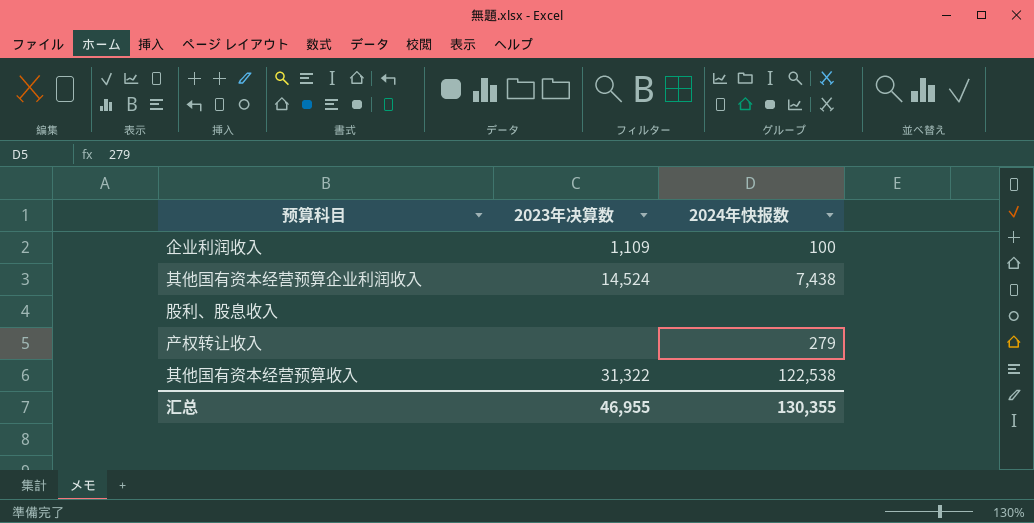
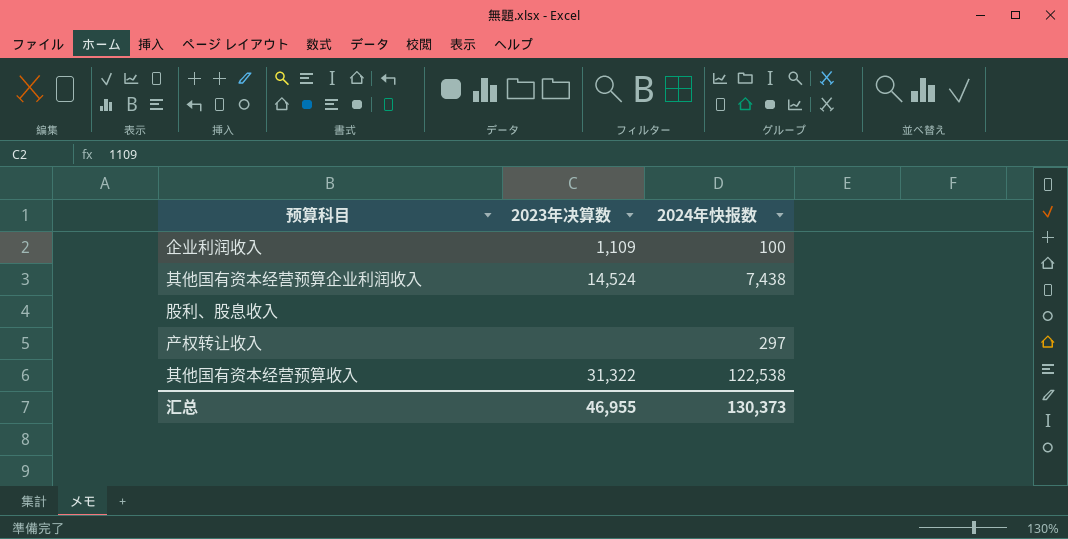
产权转让收入 | 2024年快报数: 279 -> 297
汇总 | 2024年快报数: 130,355 -> 130,373

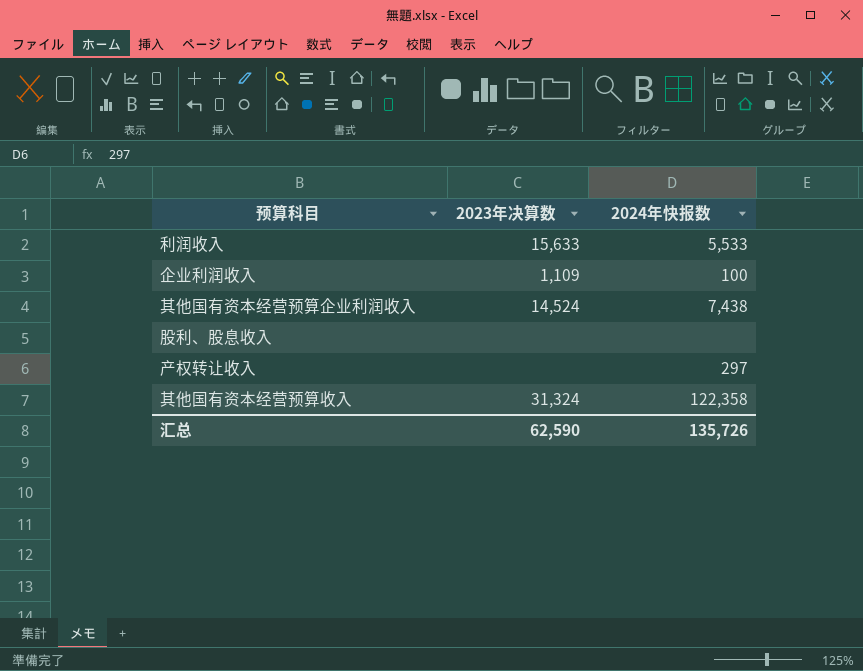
row 利润收入: none -> 15,633 | 5,533
其他国有资本经营预算收入 | 2023年决算数: 31,322 -> 31,324
其他国有资本经营预算收入 | 2024年快报数: 122,538 -> 122,358
汇总 | 2023年决算数: 46,955 -> 62,590
汇总 | 2024年快报数: 130,373 -> 135,726

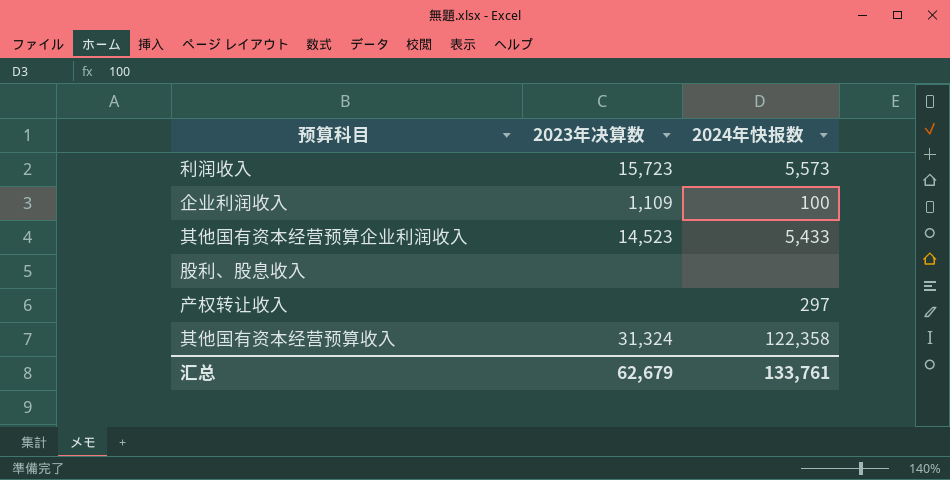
利润收入 | 2023年决算数: 15,633 -> 15,723
利润收入 | 2024年快报数: 5,533 -> 5,573
其他国有资本经营预算企业利润收入 | 2023年决算数: 14,524 -> 14,523
其他国有资本经营预算企业利润收入 | 2024年快报数: 7,438 -> 5,433
汇总 | 2023年决算数: 62,590 -> 62,679
汇总 | 2024年快报数: 135,726 -> 133,761

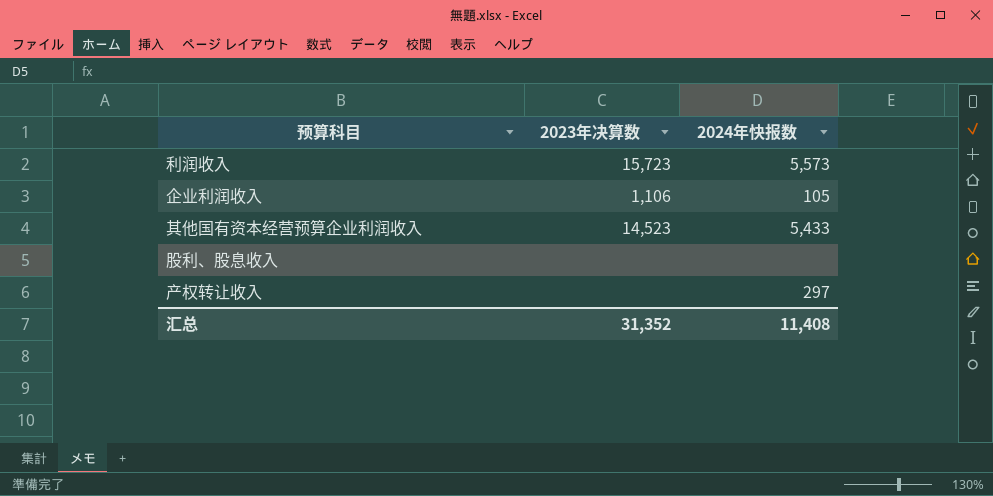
row 其他国有资本经营预算收入: 31,324 | 122,358 -> none
企业利润收入 | 2023年决算数: 1,109 -> 1,106
企业利润收入 | 2024年快报数: 100 -> 105
汇总 | 2023年决算数: 62,679 -> 31,352
汇总 | 2024年快报数: 133,761 -> 11,408

